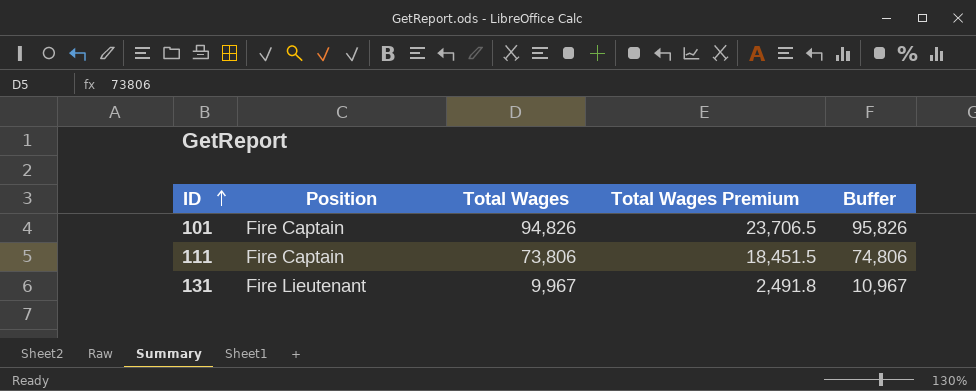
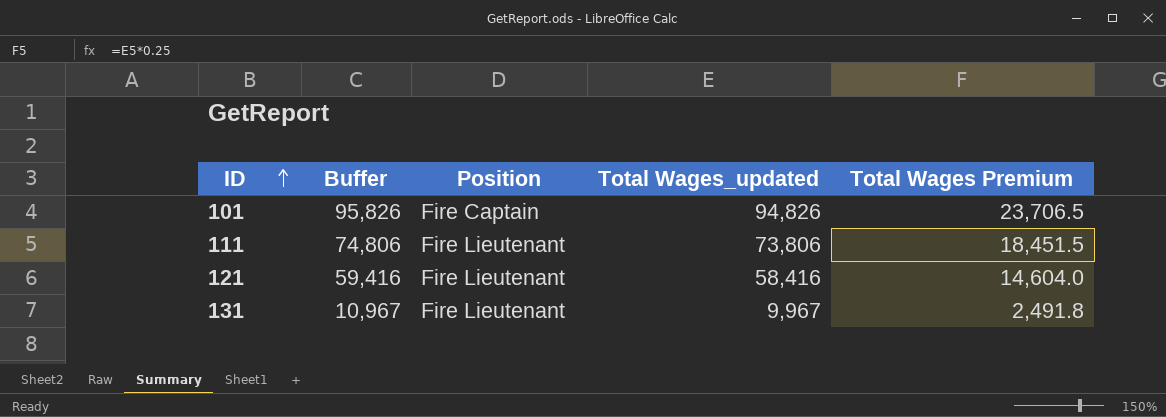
column Buffer | position: 5 -> 2
column name: Total Wages -> Total Wages_updated
111 | Position: Fire Captain -> Fire Lieutenant
row 121: none -> 59,416 | Fire Lieutenant | 58,416 | 14,604.0

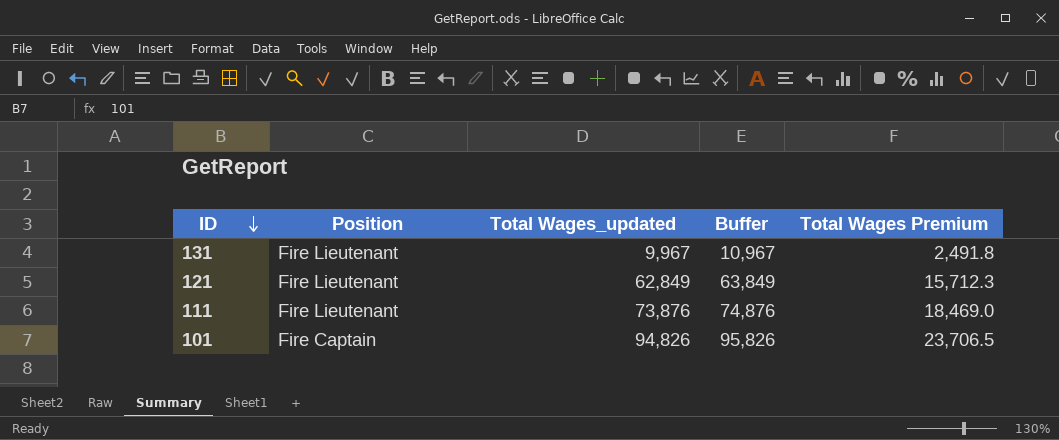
row order: ID ascending -> ID descending
column Buffer | position: 2 -> 4
121 | Total Wages_updated: 58,416 -> 62,849
121 | Buffer: 59,416 -> 63,849
121 | Total Wages Premium: 14,604.0 -> 15,712.3
111 | Total Wages_updated: 73,806 -> 73,876
111 | Buffer: 74,806 -> 74,876
111 | Total Wages Premium: 18,451.5 -> 18,469.0

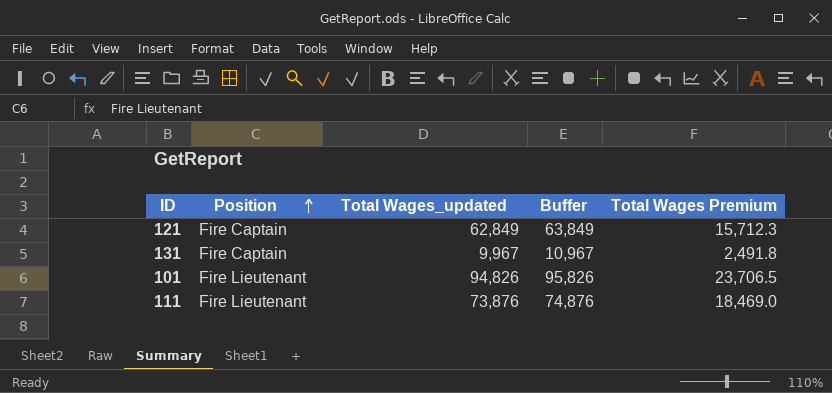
row order: ID descending -> Position ascending
121 | Position: Fire Lieutenant -> Fire Captain
131 | Position: Fire Lieutenant -> Fire Captain
101 | Position: Fire Captain -> Fire Lieutenant

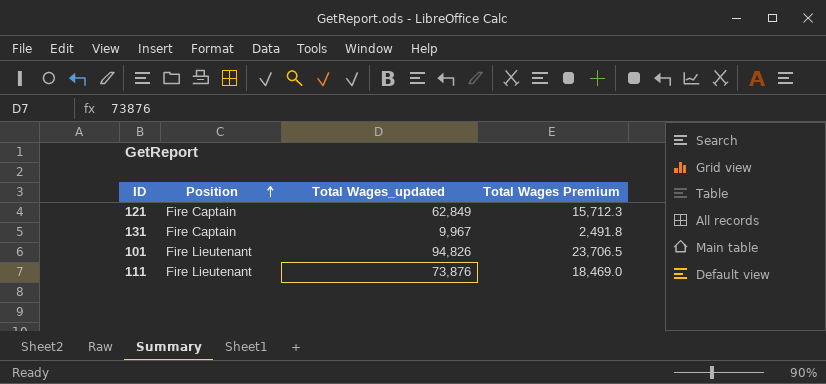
column Buffer | formula: [Total Wages_updated] + 1000 -> none

